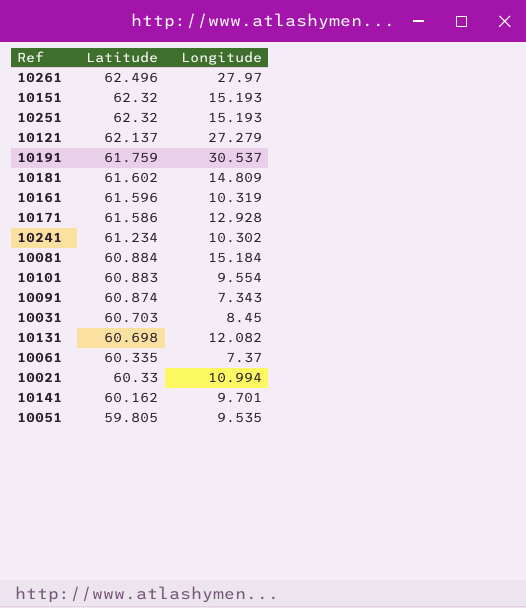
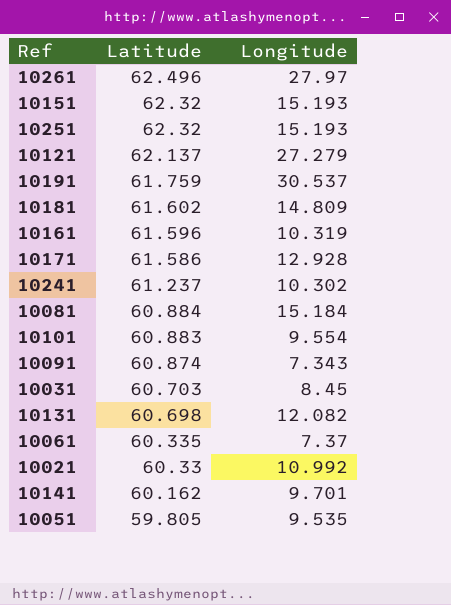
10241 | Latitude: 61.234 -> 61.237
10021 | Longitude: 10.994 -> 10.992

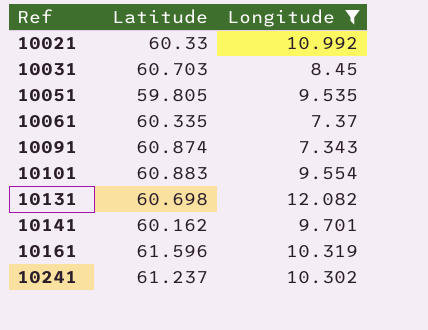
filter: none -> Longitude <= 12.082
row order: Latitude descending -> Ref ascending

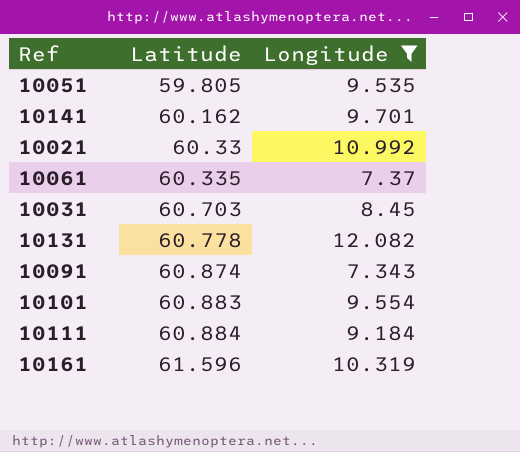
row order: Ref ascending -> Latitude ascending
row 10241: 61.237 | 10.302 -> none
10131 | Latitude: 60.698 -> 60.778
row 10111: none -> 60.884 | 9.184

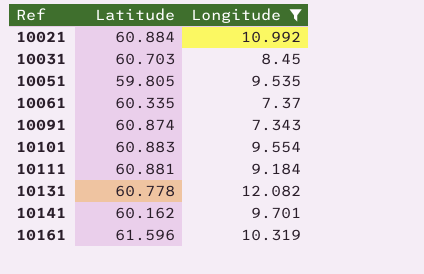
row order: Latitude ascending -> Ref ascending
10021 | Latitude: 60.33 -> 60.884
10111 | Latitude: 60.884 -> 60.881

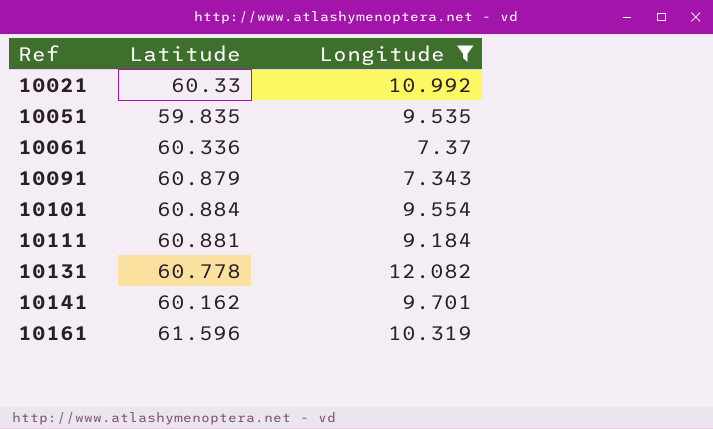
row 10031: 60.703 | 8.45 -> none
10021 | Latitude: 60.884 -> 60.33
10051 | Latitude: 59.805 -> 59.835
10061 | Latitude: 60.335 -> 60.336
10091 | Latitude: 60.874 -> 60.879
10101 | Latitude: 60.883 -> 60.884

